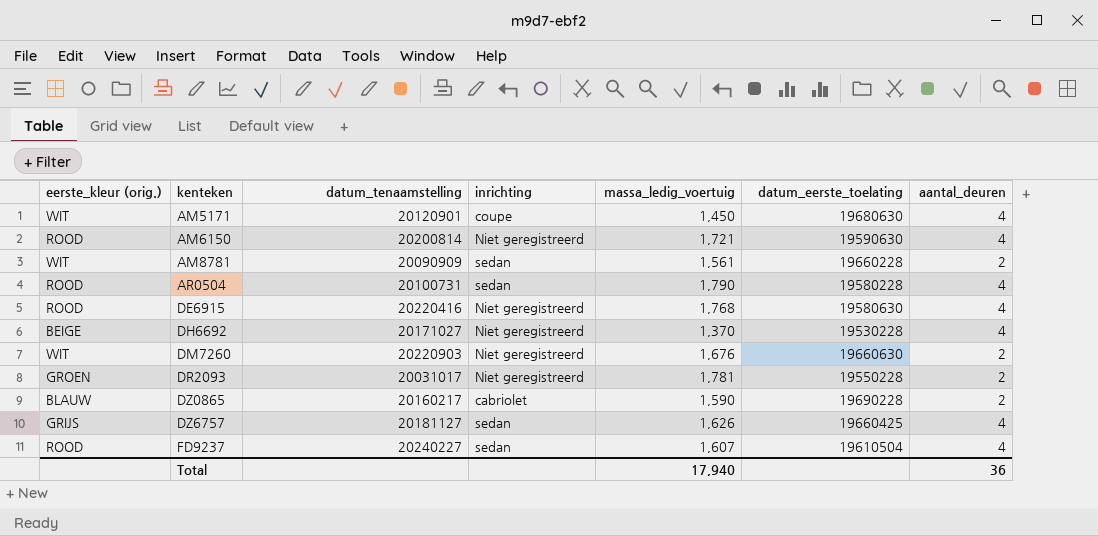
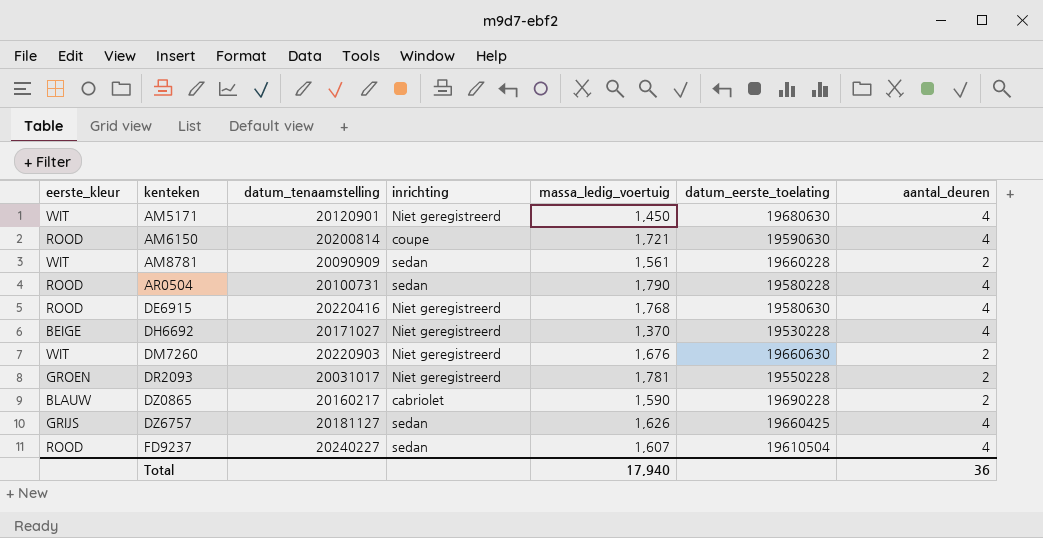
column name: eerste_kleur (orig.) -> eerste_kleur
AM5171 | inrichting: coupe -> Niet geregistreerd
AM6150 | inrichting: Niet geregistreerd -> coupe

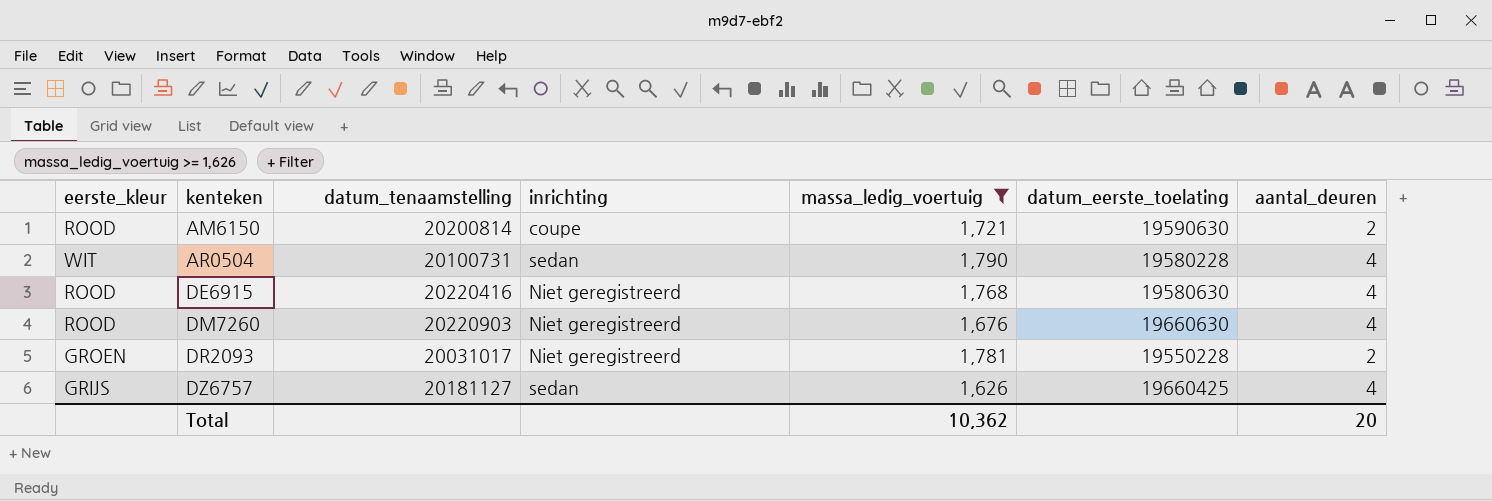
filter: none -> massa_ledig_voertuig >= 1,626
AM6150 | aantal_deuren: 4 -> 2
AR0504 | eerste_kleur: ROOD -> WIT
DM7260 | eerste_kleur: WIT -> ROOD
DM7260 | aantal_deuren: 2 -> 4
Total | massa_ledig_voertuig: 17,940 -> 10,362
Total | aantal_deuren: 36 -> 20

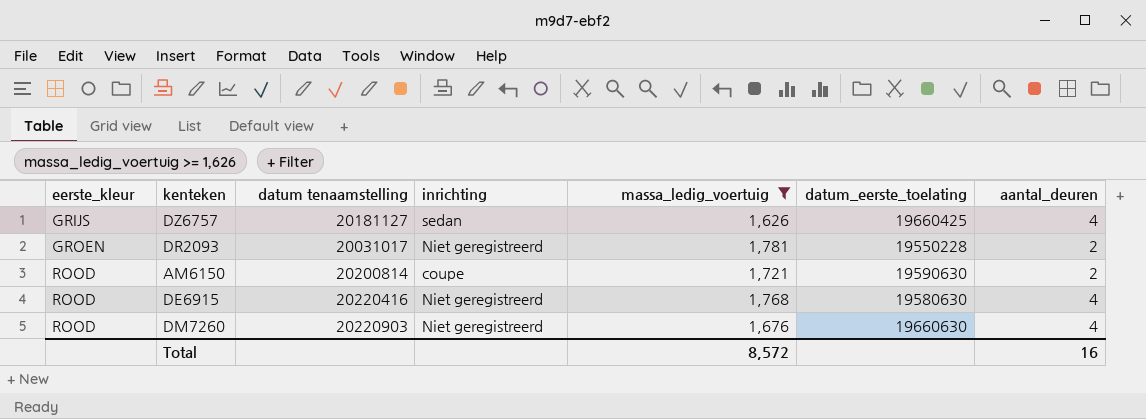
row order: kenteken ascending -> eerste_kleur ascending
column name: datum_tenaamstelling -> datum tenaamstelling
row AR0504: WIT | 20100731 | sedan | 1,790 | 19580228 | 4 -> none
Total | massa_ledig_voertuig: 10,362 -> 8,572
Total | aantal_deuren: 20 -> 16

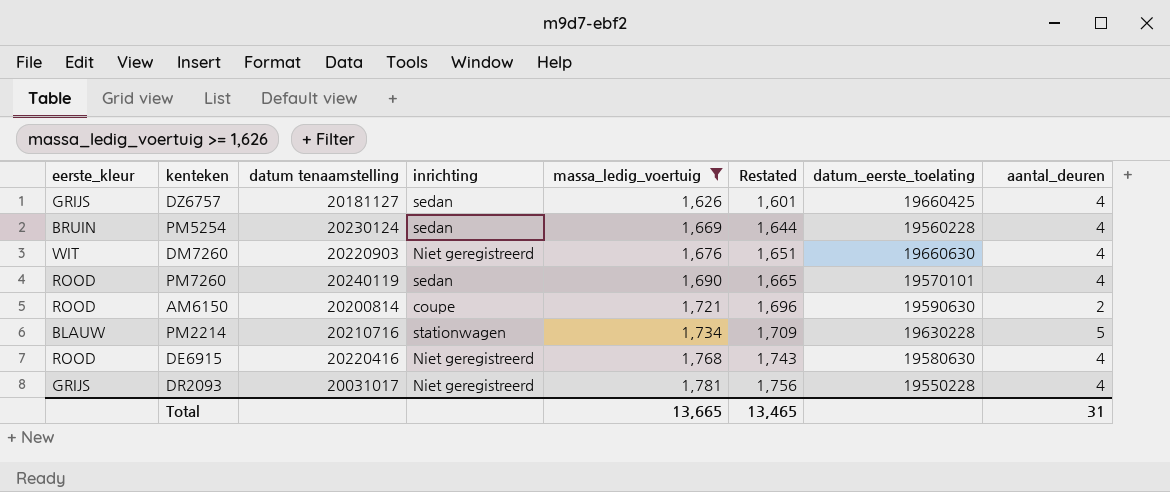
row order: eerste_kleur ascending -> massa_ledig_voertuig ascending
column Restated | formula: none -> [massa_ledig_voertuig] - 25
row PM5254: none -> BRUIN | 20230124 | sedan | 1,669 | 1,644 | 19560228 | 4
DM7260 | eerste_kleur: ROOD -> WIT
row PM7260: none -> ROOD | 20240119 | sedan | 1,690 | 1,665 | 19570101 | 4
row PM2214: none -> BLAUW | 20210716 | stationwagen | 1,734 | 1,709 | 19630228 | 5
DR2093 | eerste_kleur: GROEN -> GRIJS
DR2093 | aantal_deuren: 2 -> 4
Total | massa_ledig_voertuig: 8,572 -> 13,665
Total | aantal_deuren: 16 -> 31

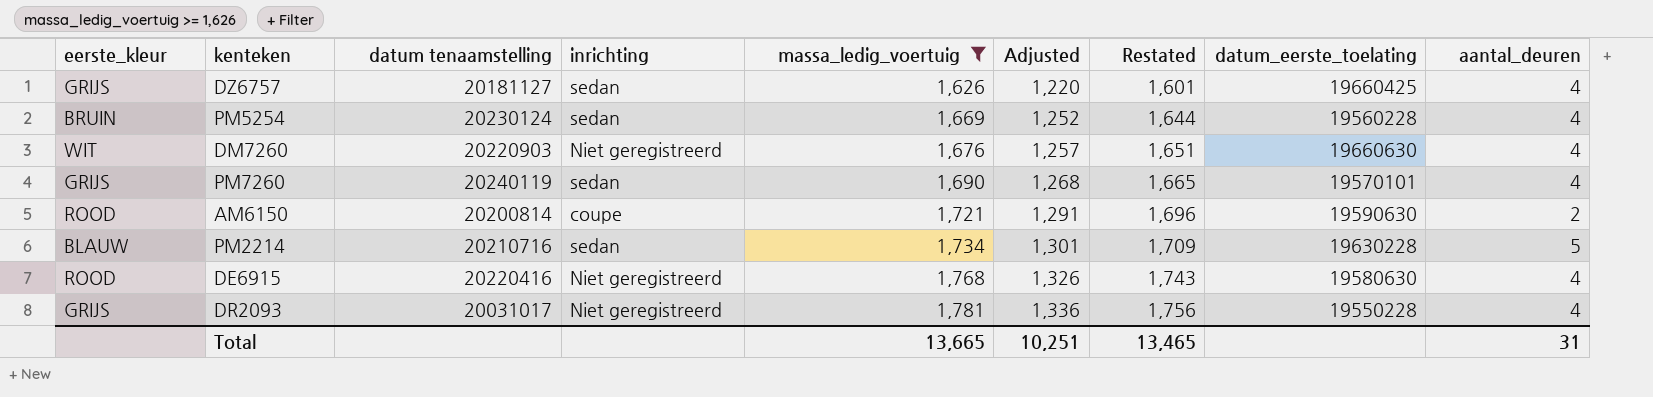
column Adjusted | formula: none -> [massa_ledig_voertuig] * 0.75
PM7260 | eerste_kleur: ROOD -> GRIJS
PM2214 | inrichting: stationwagen -> sedan

